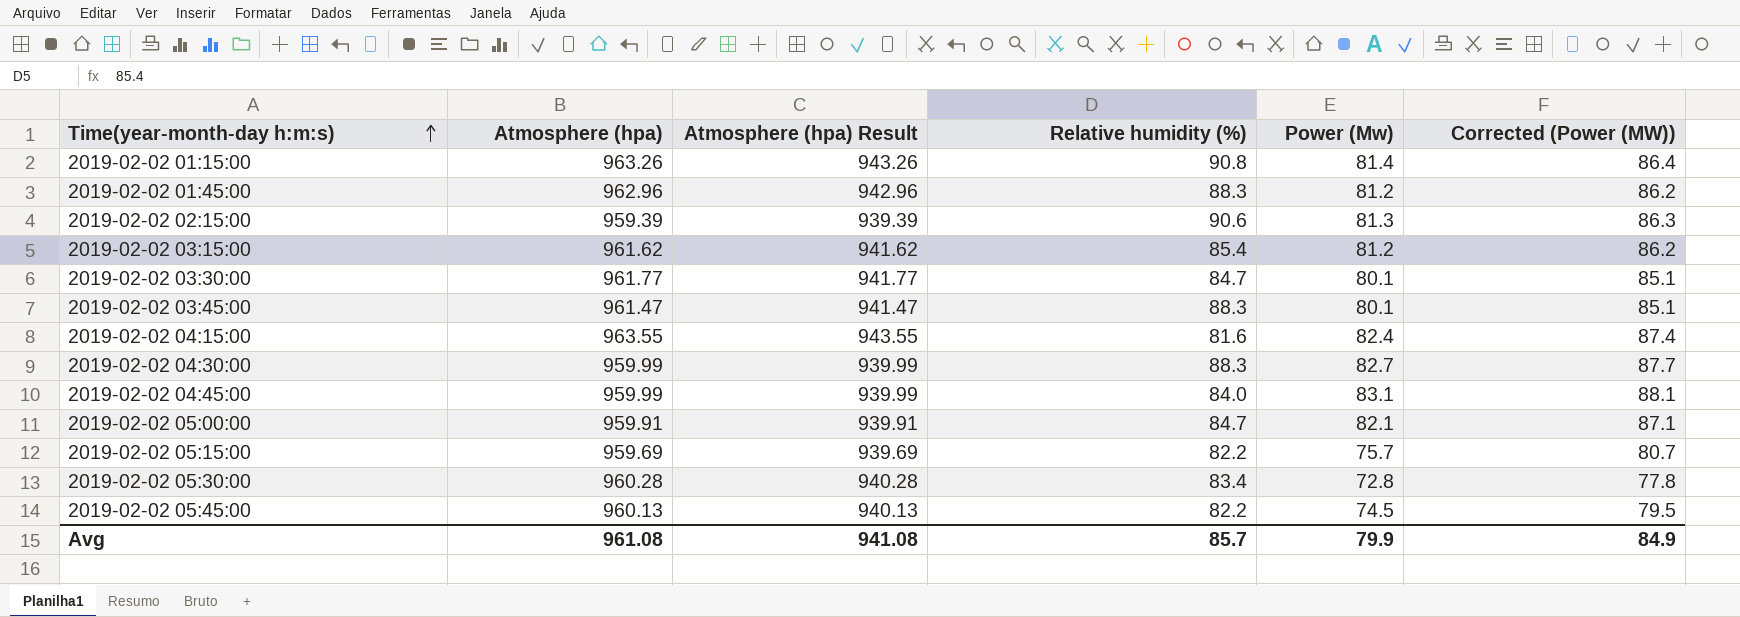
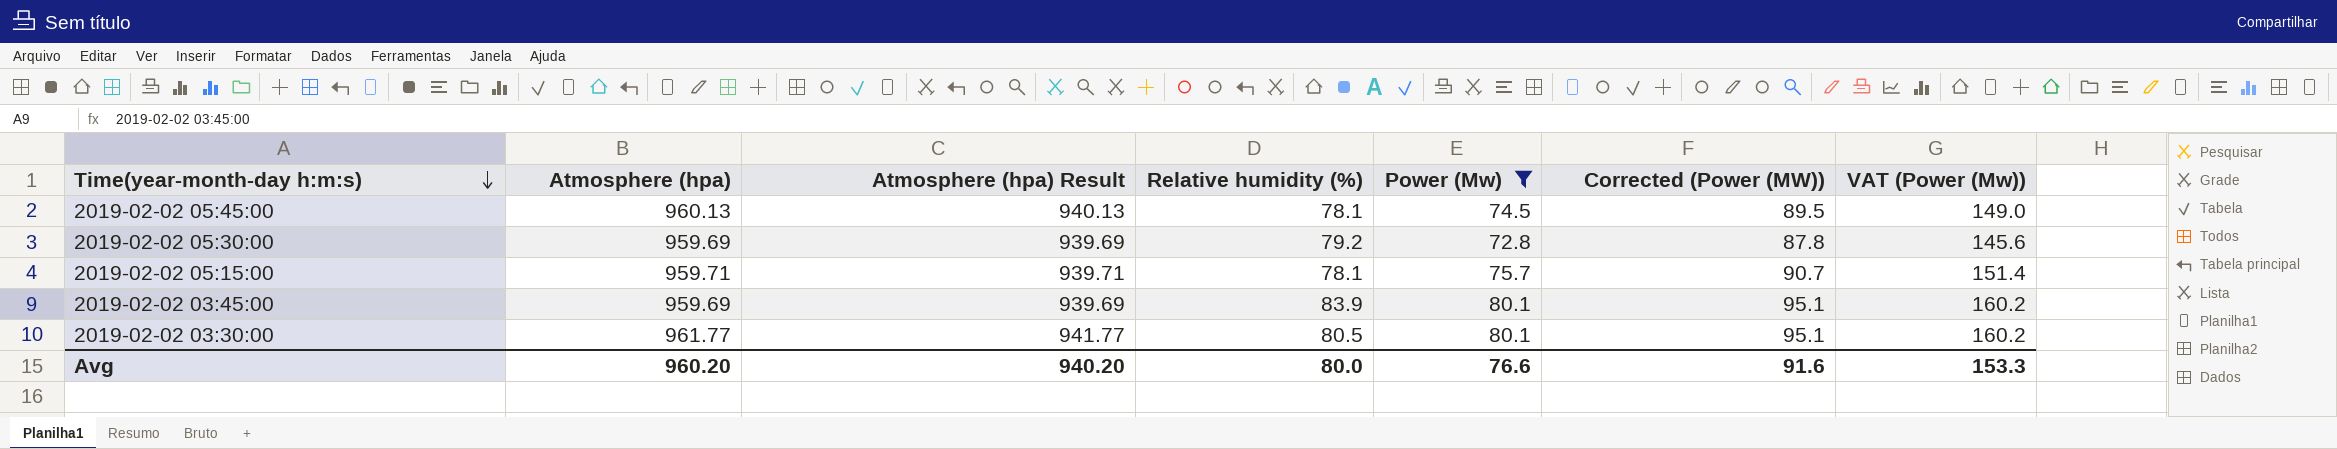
filter: none -> Power (Mw) <= 80.1
row order: Time(year-month-day h:m:s) ascending -> Time(year-month-day h:m:s) descending
column Corrected (Power (MW)) | formula: [Power (Mw)] + 5 -> [Power (Mw)] + 15
column VAT (Power (Mw)) | formula: none -> [Power (Mw)] * 2
2019-02-02 05:45:00 | Relative humidity (%): 82.2 -> 78.1
2019-02-02 05:30:00 | Atmosphere (hpa): 960.28 -> 959.69
2019-02-02 05:30:00 | Atmosphere (hpa) Result: 940.28 -> 939.69
2019-02-02 05:30:00 | Relative humidity (%): 83.4 -> 79.2
2019-02-02 05:15:00 | Atmosphere (hpa): 959.69 -> 959.71
2019-02-02 05:15:00 | Atmosphere (hpa) Result: 939.69 -> 939.71
2019-02-02 05:15:00 | Relative humidity (%): 82.2 -> 78.1
2019-02-02 03:45:00 | Atmosphere (hpa): 961.47 -> 959.69
2019-02-02 03:45:00 | Atmosphere (hpa) Result: 941.47 -> 939.69
2019-02-02 03:45:00 | Relative humidity (%): 88.3 -> 83.9
2019-02-02 03:30:00 | Relative humidity (%): 84.7 -> 80.5
Avg | Atmosphere (hpa): 961.08 -> 960.20
Avg | Atmosphere (hpa) Result: 941.08 -> 940.20
Avg | Relative humidity (%): 85.7 -> 80.0
Avg | Power (Mw): 79.9 -> 76.6
Avg | Corrected (Power (MW)): 84.9 -> 91.6

